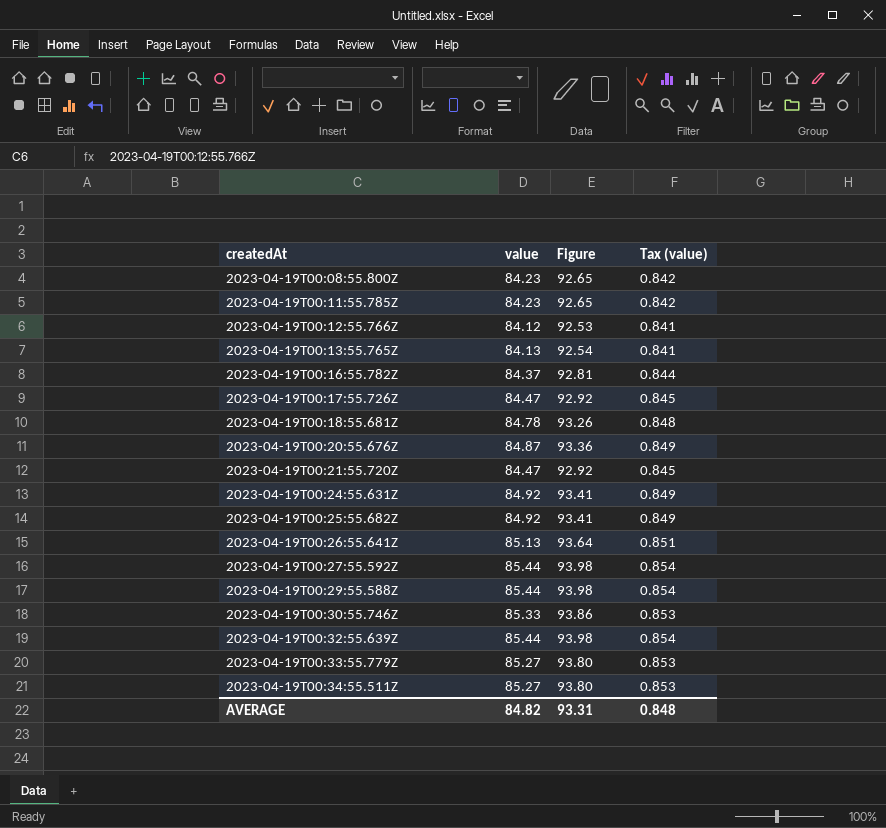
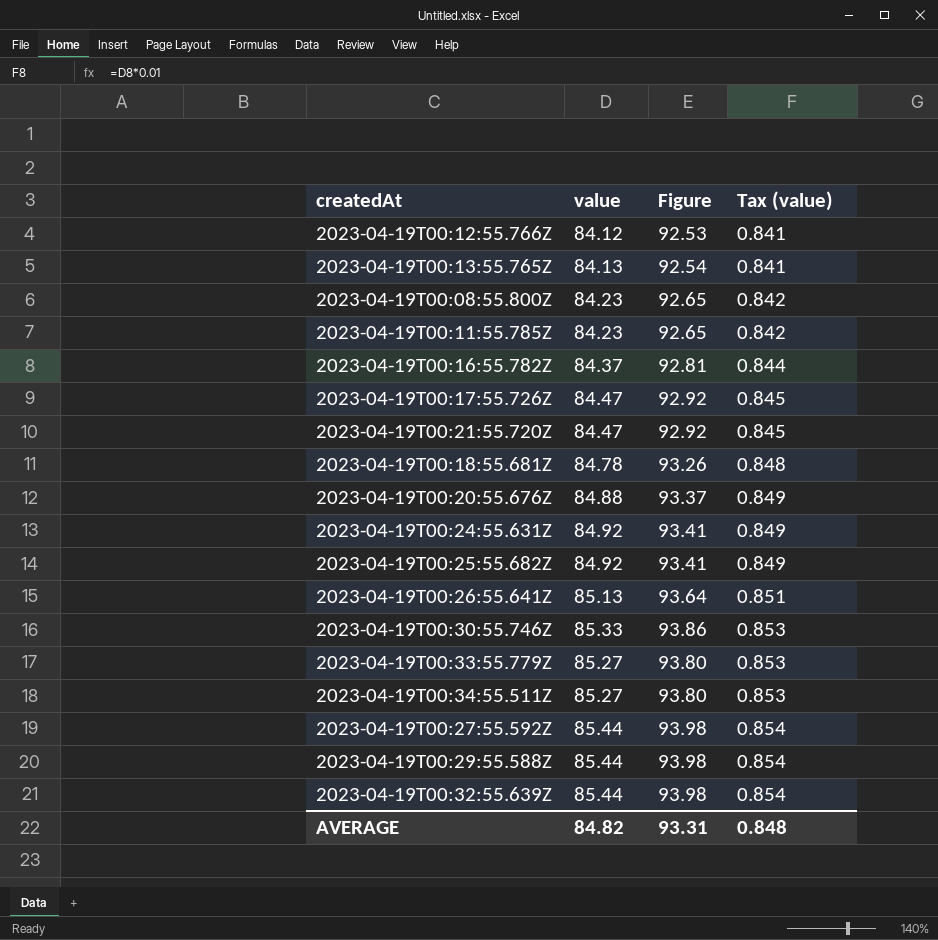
row order: createdAt ascending -> Tax (value) ascending
2023-04-19T00:20:55.676Z | value: 84.87 -> 84.88
2023-04-19T00:20:55.676Z | Figure: 93.36 -> 93.37

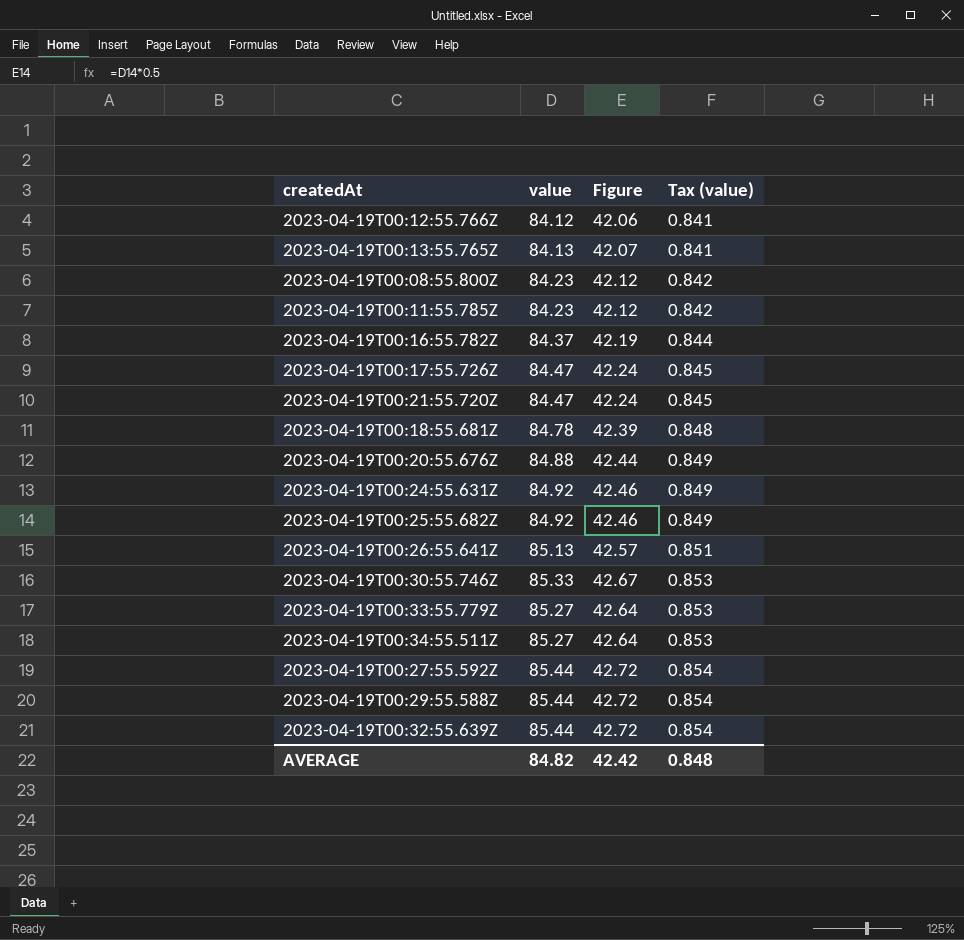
column Figure | formula: [value] * 1.1 -> [value] * 0.5
AVERAGE | Figure: 93.31 -> 42.42

